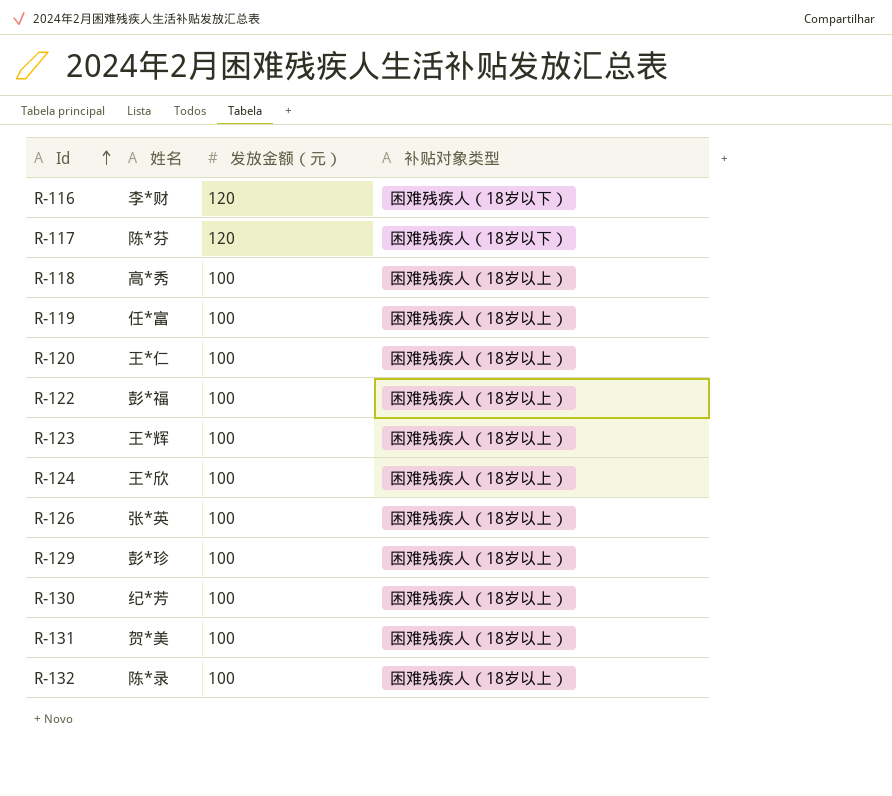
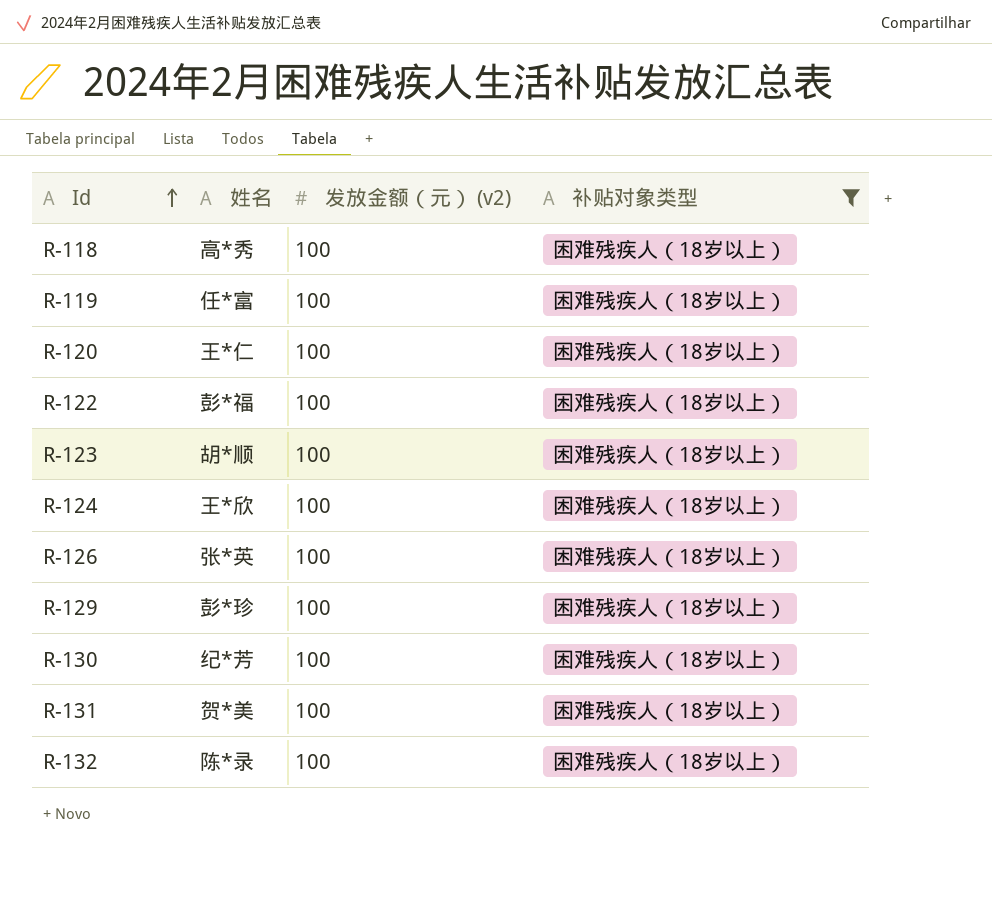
filter: none -> 补贴对象类型 = 困难残疾人（18岁以上）
column name: 发放金额（元） -> 发放金额（元） (v2)
R-123 | 姓名: 王*辉 -> 胡*顺

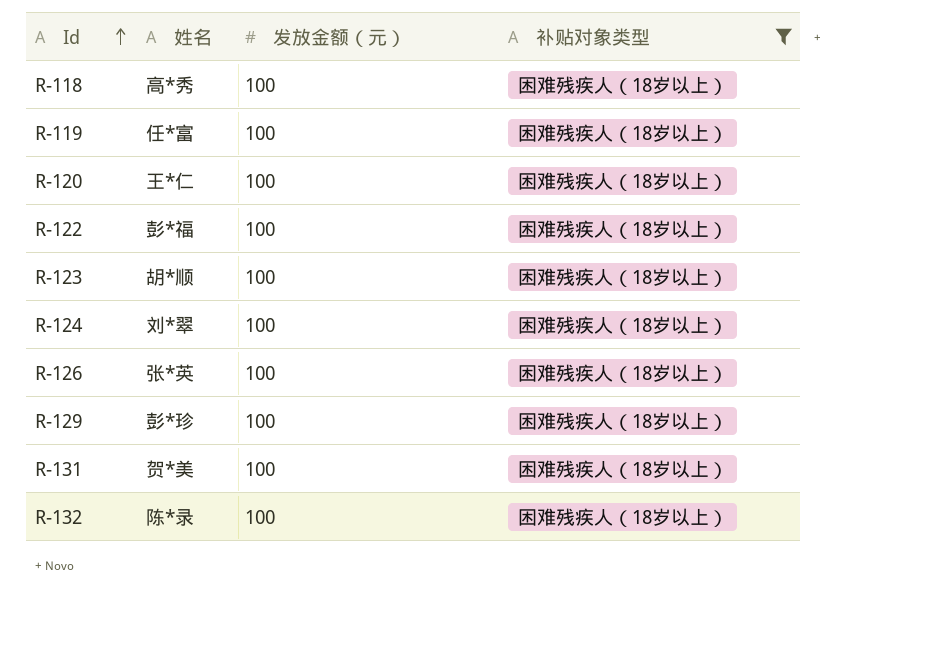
column name: 发放金额（元） (v2) -> 发放金额（元）
row R-130: 纪*芳 | 100 | 困难残疾人（18岁以上） -> none
R-124 | 姓名: 王*欣 -> 刘*翠

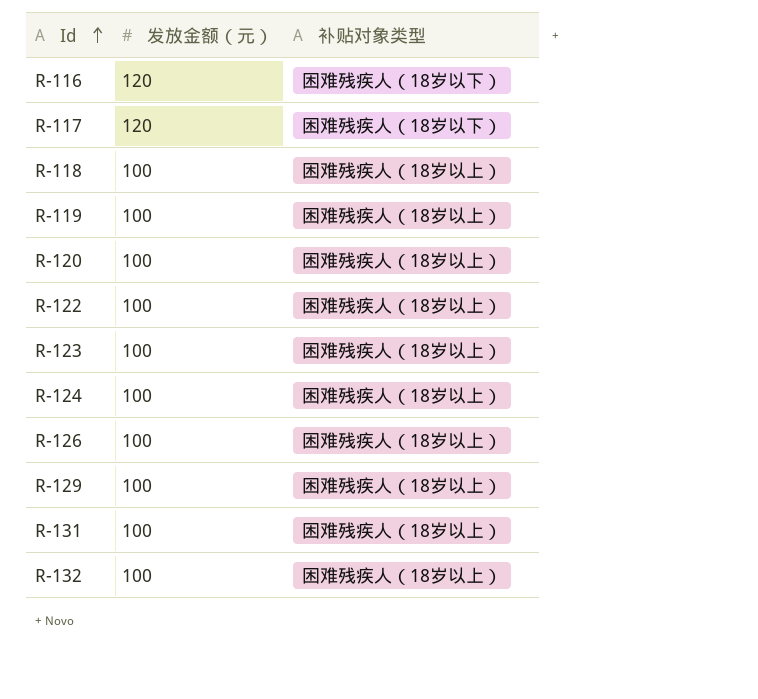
filter: 补贴对象类型 = 困难残疾人（18岁以上） -> none
column 姓名 | position: 2 -> none

